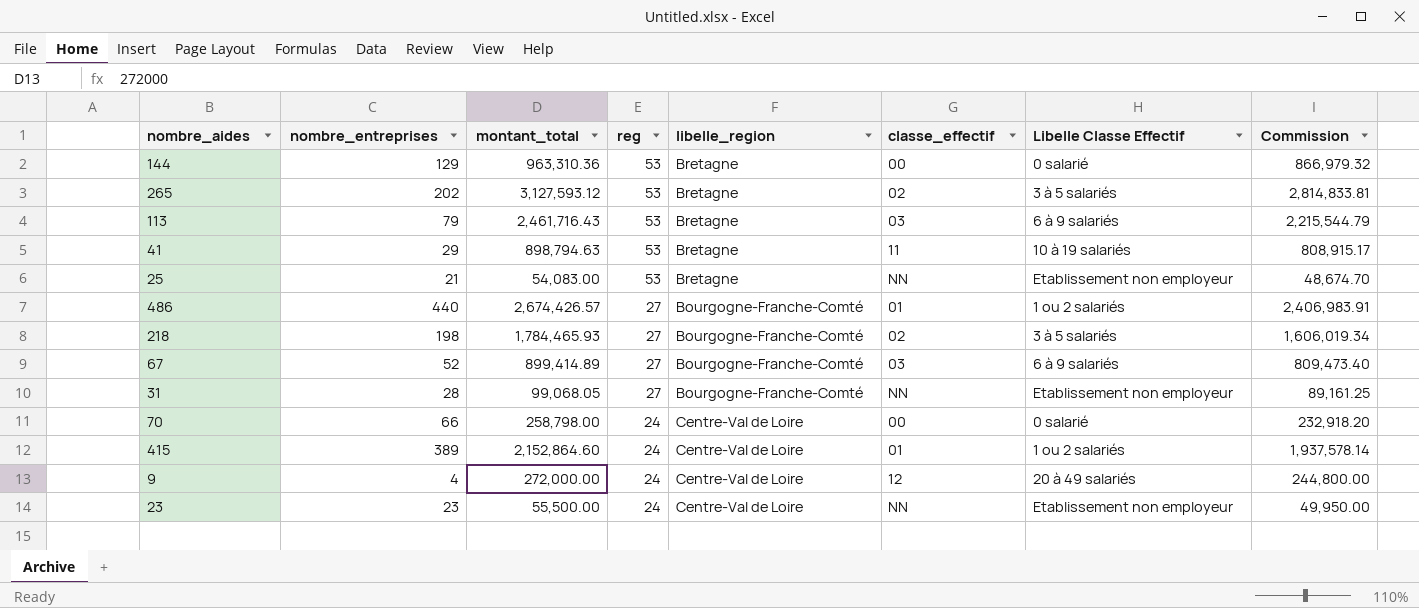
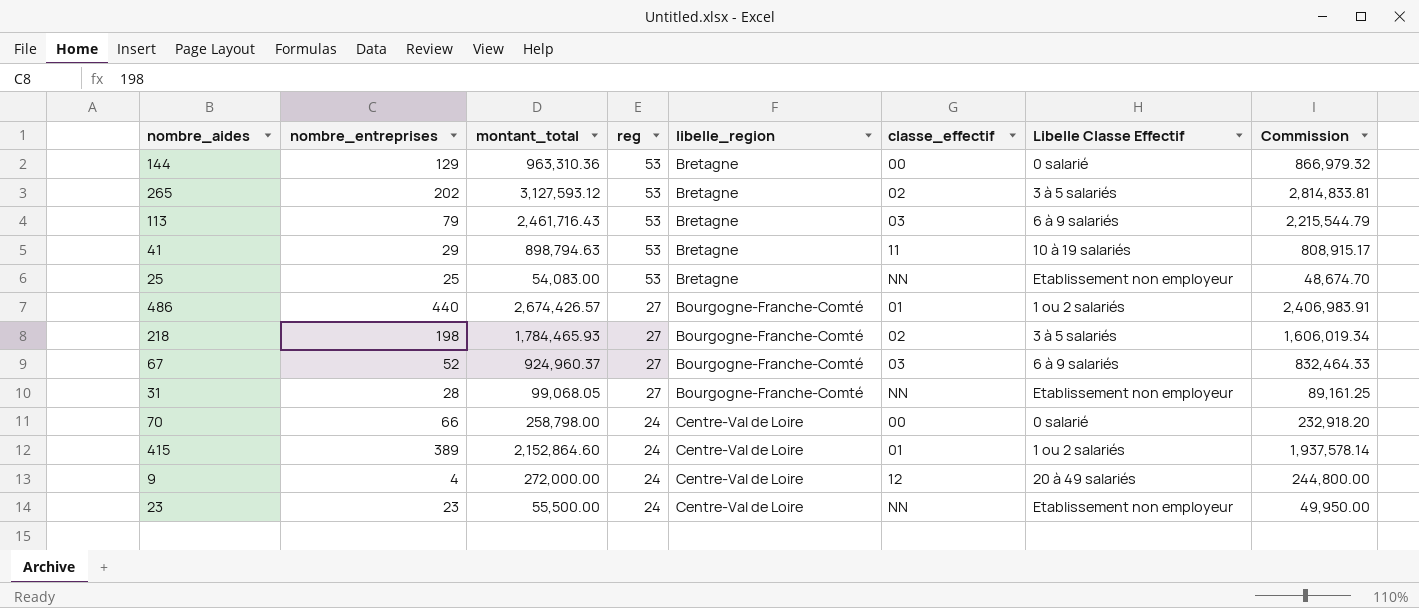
25 | nombre_entreprises: 21 -> 25
67 | montant_total: 899,414.89 -> 924,960.37
67 | Commission: 809,473.40 -> 832,464.33

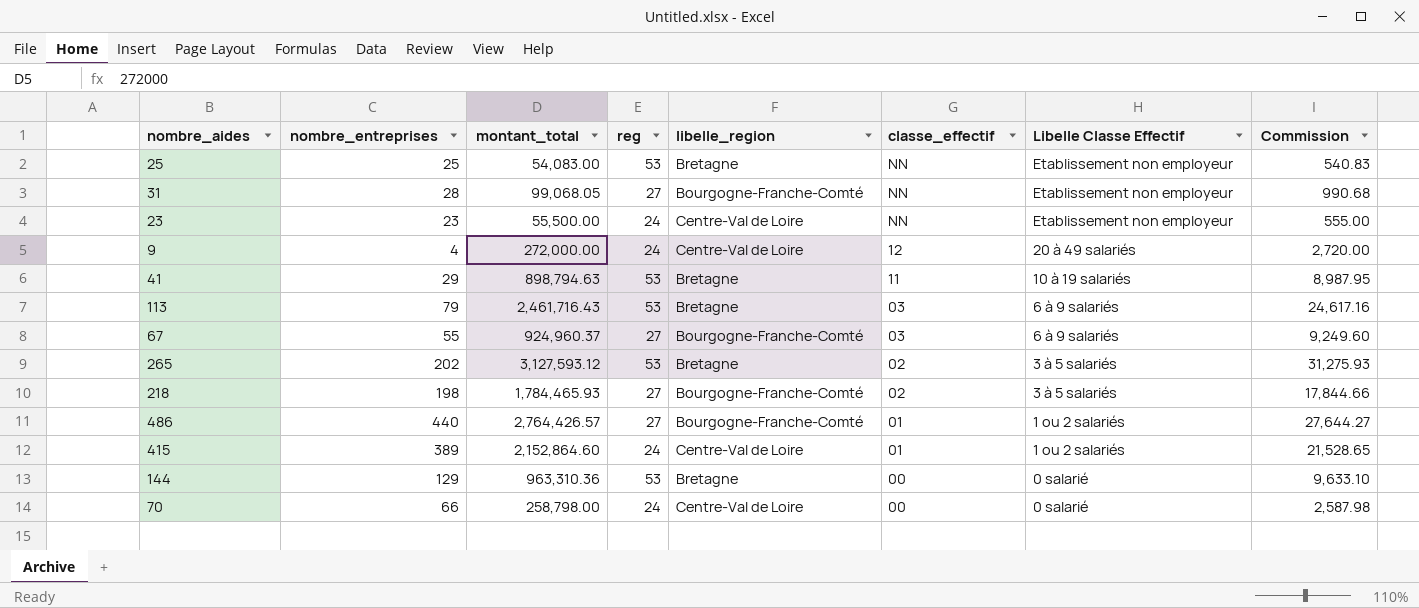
row order: reg descending -> classe_effectif descending
column Commission | formula: [montant_total] * 0.9 -> [montant_total] * 0.01
67 | nombre_entreprises: 52 -> 55
486 | montant_total: 2,674,426.57 -> 2,764,426.57

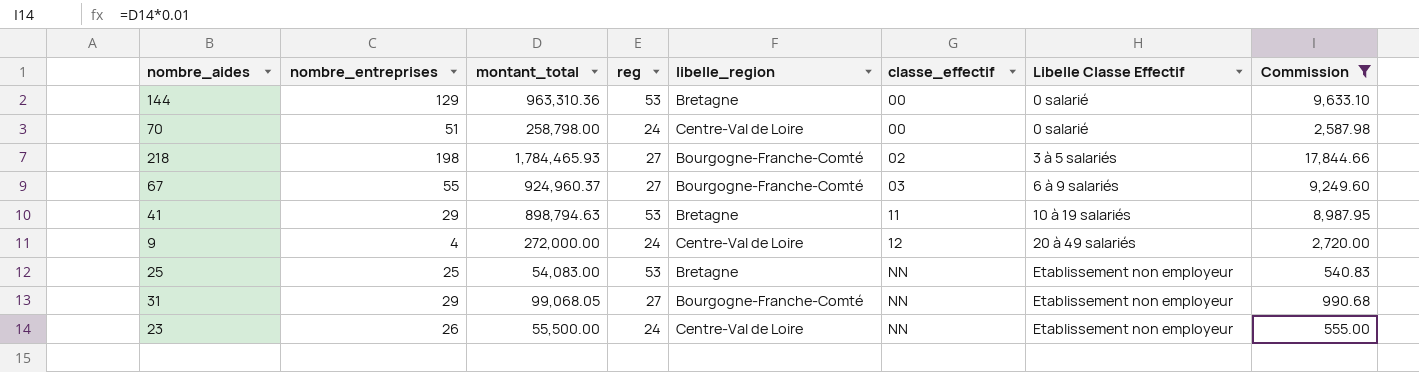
filter: none -> Commission <= 17,844.66
row order: classe_effectif descending -> classe_effectif ascending
70 | nombre_entreprises: 66 -> 51
31 | nombre_entreprises: 28 -> 29
23 | nombre_entreprises: 23 -> 26

